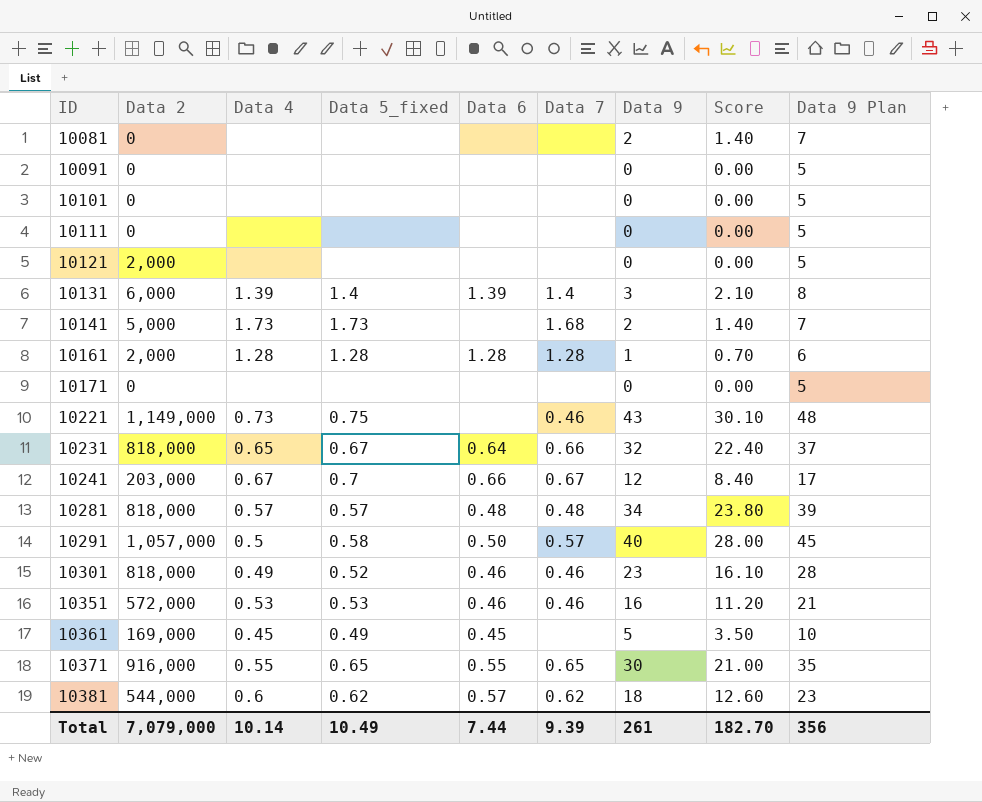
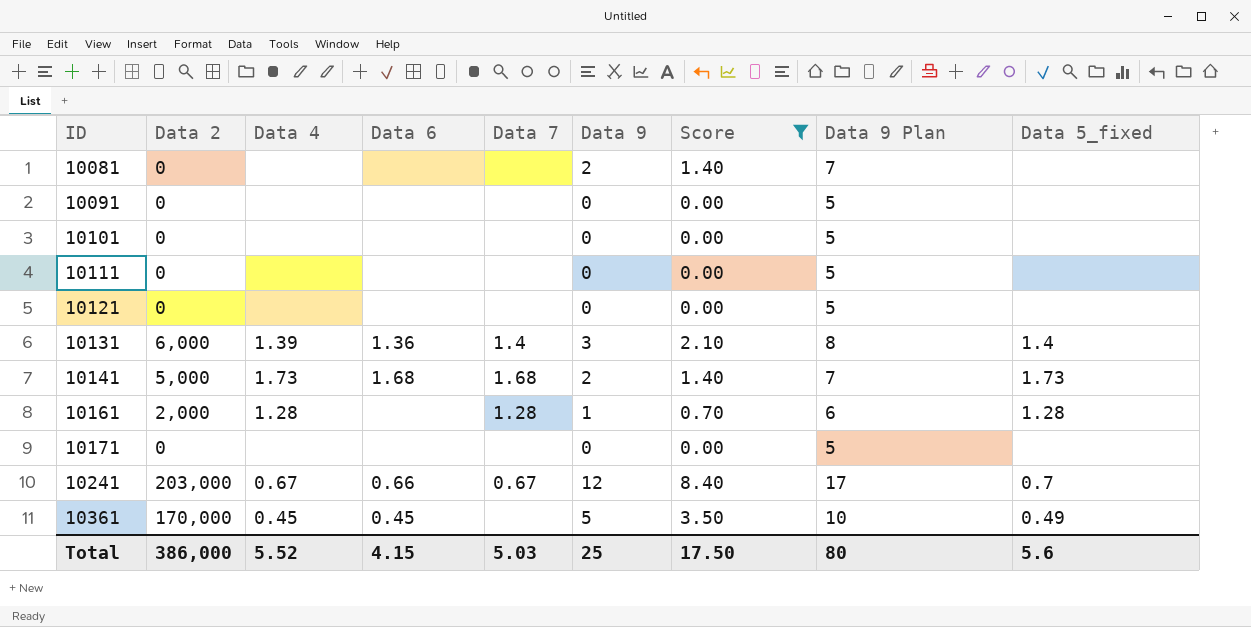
filter: none -> Score <= 8.40
column Data 5_fixed | position: 4 -> 9
10121 | Data 2: 2,000 -> 0
10131 | Data 6: 1.39 -> 1.36
10141 | Data 6: none -> 1.68
10161 | Data 6: 1.28 -> none
10361 | Data 2: 169,000 -> 170,000
Total | Data 2: 7,079,000 -> 386,000
Total | Data 4: 10.14 -> 5.52
Total | Data 6: 7.44 -> 4.15
Total | Data 7: 9.39 -> 5.03
Total | Data 9: 261 -> 25
Total | Score: 182.70 -> 17.50
Total | Data 9 Plan: 356 -> 80
Total | Data 5_fixed: 10.49 -> 5.6

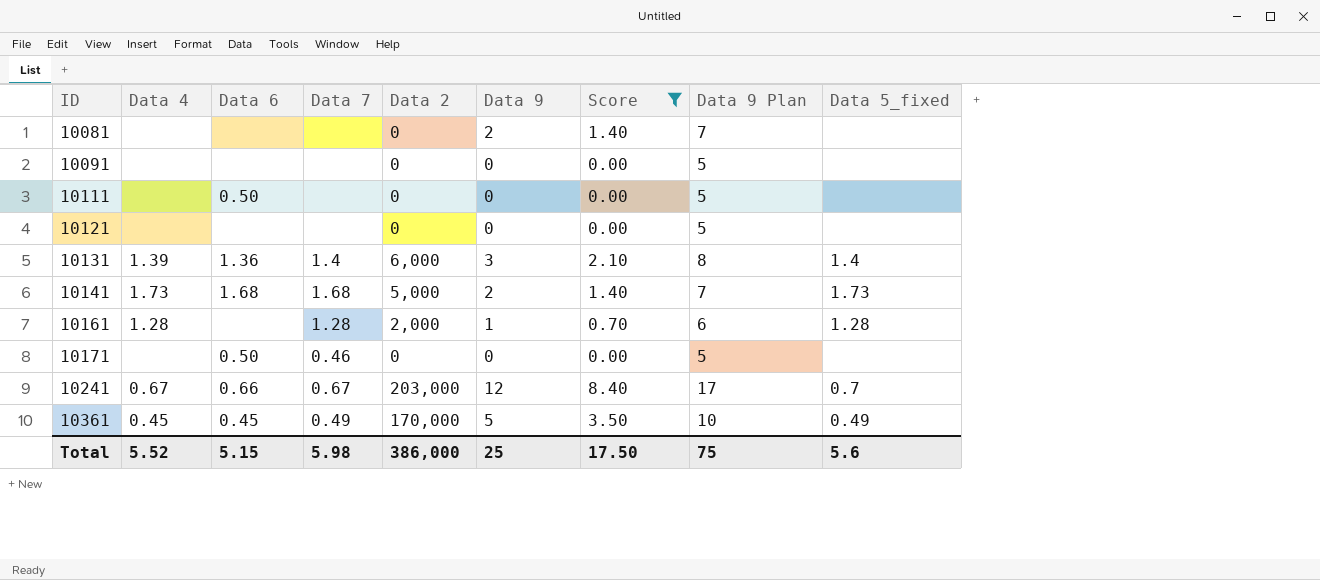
column Data 2 | position: 2 -> 5
row 10101: 0 | none | none | none | 0 | 0.00 | 5 | none -> none
10111 | Data 6: none -> 0.50
10171 | Data 6: none -> 0.50
10171 | Data 7: none -> 0.46
10361 | Data 7: none -> 0.49
Total | Data 6: 4.15 -> 5.15
Total | Data 7: 5.03 -> 5.98
Total | Data 9 Plan: 80 -> 75

